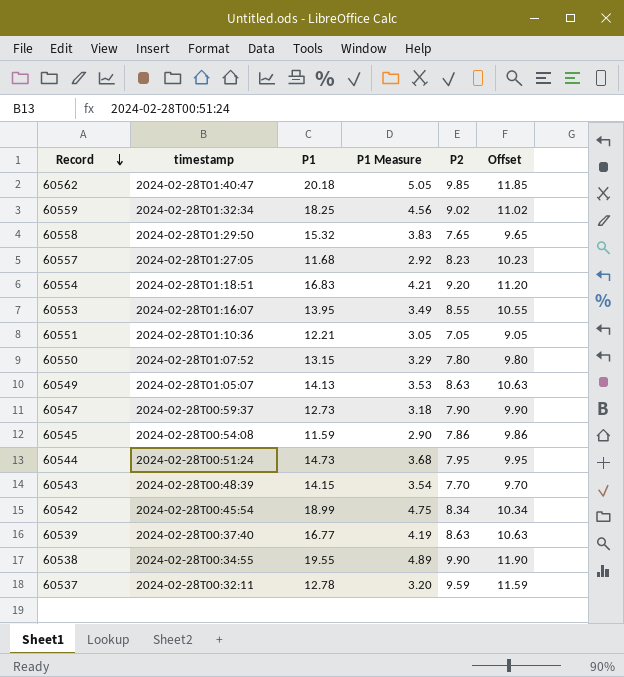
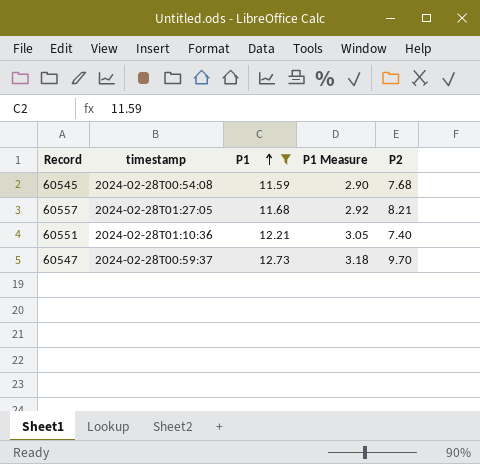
filter: none -> P1 <= 12.73
row order: Record descending -> P1 ascending
column Offset | formula: [P2] + 2 -> none
60545 | P2: 7.86 -> 7.68
60557 | P2: 8.23 -> 8.21
60551 | P2: 7.05 -> 7.40
60547 | P2: 7.90 -> 9.70

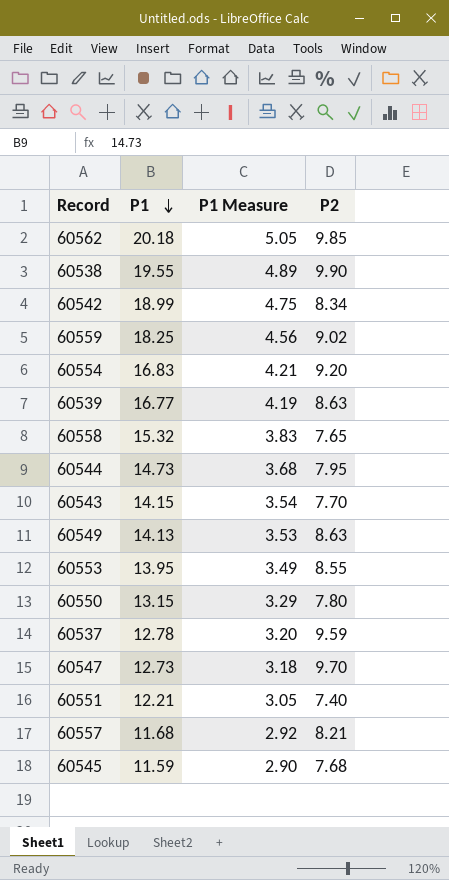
filter: P1 <= 12.73 -> none
row order: P1 ascending -> P1 descending
column timestamp | position: 2 -> none

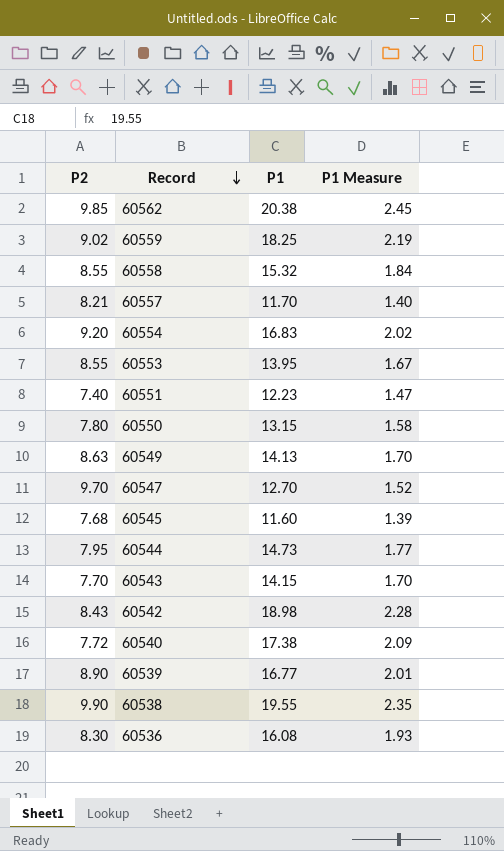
row order: P1 descending -> Record descending
column P2 | position: 4 -> 1
column P1 Measure | formula: [P1] * 0.25 -> [P1] * 0.12
row 60537: 12.78 | 3.20 | 9.59 -> none
60562 | P1: 20.18 -> 20.38
60558 | P2: 7.65 -> 8.55
60557 | P1: 11.68 -> 11.70
60551 | P1: 12.21 -> 12.23
60547 | P1: 12.73 -> 12.70
60545 | P1: 11.59 -> 11.60
60542 | P2: 8.34 -> 8.43
60542 | P1: 18.99 -> 18.98
row 60540: none -> 7.72 | 17.38 | 2.09
60539 | P2: 8.63 -> 8.90
row 60536: none -> 8.30 | 16.08 | 1.93

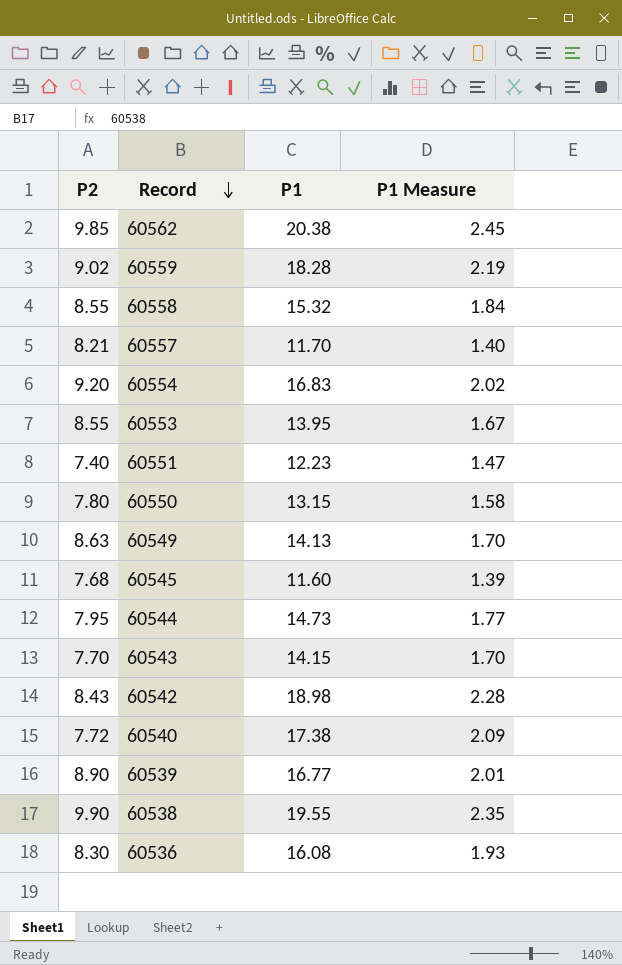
row 60547: 9.70 | 12.70 | 1.52 -> none
60559 | P1: 18.25 -> 18.28

